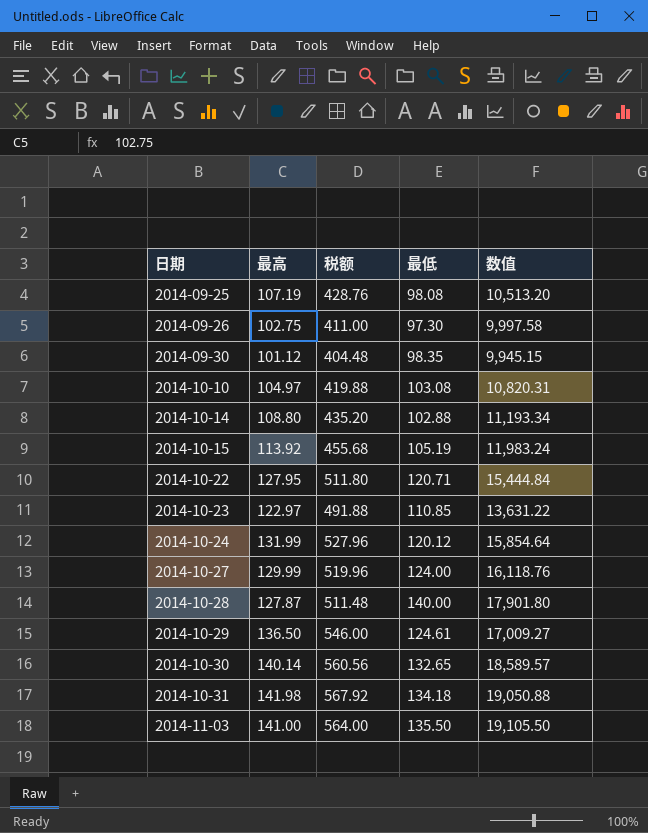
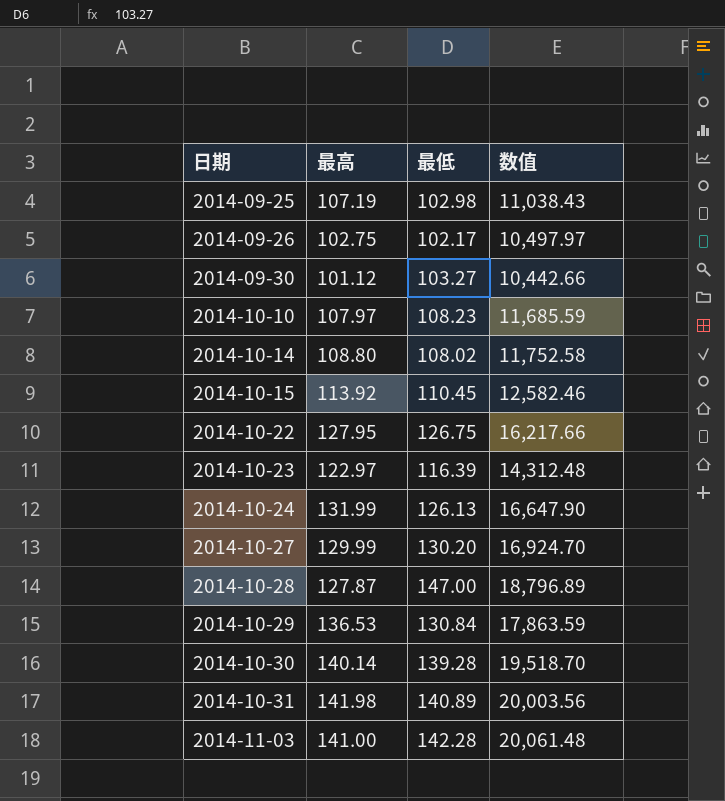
column 税额 | formula: [最高] * 4 -> none
2014-09-25 | 最低: 98.08 -> 102.98
2014-09-25 | 数值: 10,513.20 -> 11,038.43
2014-09-26 | 最低: 97.30 -> 102.17
2014-09-26 | 数值: 9,997.58 -> 10,497.97
2014-09-30 | 最低: 98.35 -> 103.27
2014-09-30 | 数值: 9,945.15 -> 10,442.66
2014-10-10 | 最高: 104.97 -> 107.97
2014-10-10 | 最低: 103.08 -> 108.23
2014-10-10 | 数值: 10,820.31 -> 11,685.59
2014-10-14 | 最低: 102.88 -> 108.02
2014-10-14 | 数值: 11,193.34 -> 11,752.58
2014-10-15 | 最低: 105.19 -> 110.45
2014-10-15 | 数值: 11,983.24 -> 12,582.46
2014-10-22 | 最低: 120.71 -> 126.75
2014-10-22 | 数值: 15,444.84 -> 16,217.66
2014-10-23 | 最低: 110.85 -> 116.39
2014-10-23 | 数值: 13,631.22 -> 14,312.48
2014-10-24 | 最低: 120.12 -> 126.13
2014-10-24 | 数值: 15,854.64 -> 16,647.90
2014-10-27 | 最低: 124.00 -> 130.20
2014-10-27 | 数值: 16,118.76 -> 16,924.70
2014-10-28 | 最低: 140.00 -> 147.00
2014-10-28 | 数值: 17,901.80 -> 18,796.89
2014-10-29 | 最高: 136.50 -> 136.53
2014-10-29 | 最低: 124.61 -> 130.84
2014-10-29 | 数值: 17,009.27 -> 17,863.59
2014-10-30 | 最低: 132.65 -> 139.28
2014-10-30 | 数值: 18,589.57 -> 19,518.70
2014-10-31 | 最低: 134.18 -> 140.89
2014-10-31 | 数值: 19,050.88 -> 20,003.56
2014-11-03 | 最低: 135.50 -> 142.28
2014-11-03 | 数值: 19,105.50 -> 20,061.48

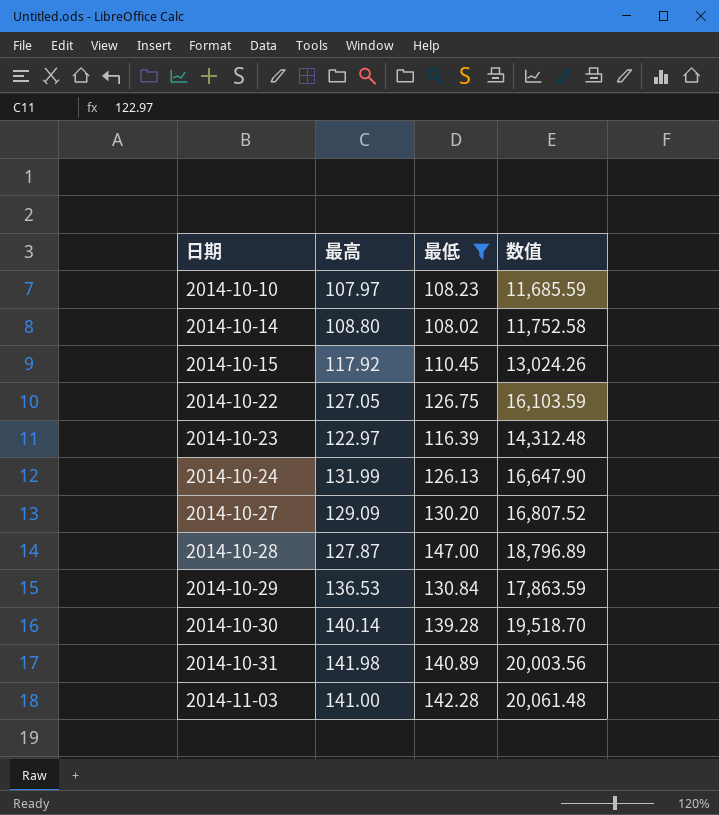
filter: none -> 最低 >= 108.02
2014-10-15 | 最高: 113.92 -> 117.92
2014-10-15 | 数值: 12,582.46 -> 13,024.26
2014-10-22 | 最高: 127.95 -> 127.05
2014-10-22 | 数值: 16,217.66 -> 16,103.59
2014-10-27 | 最高: 129.99 -> 129.09
2014-10-27 | 数值: 16,924.70 -> 16,807.52

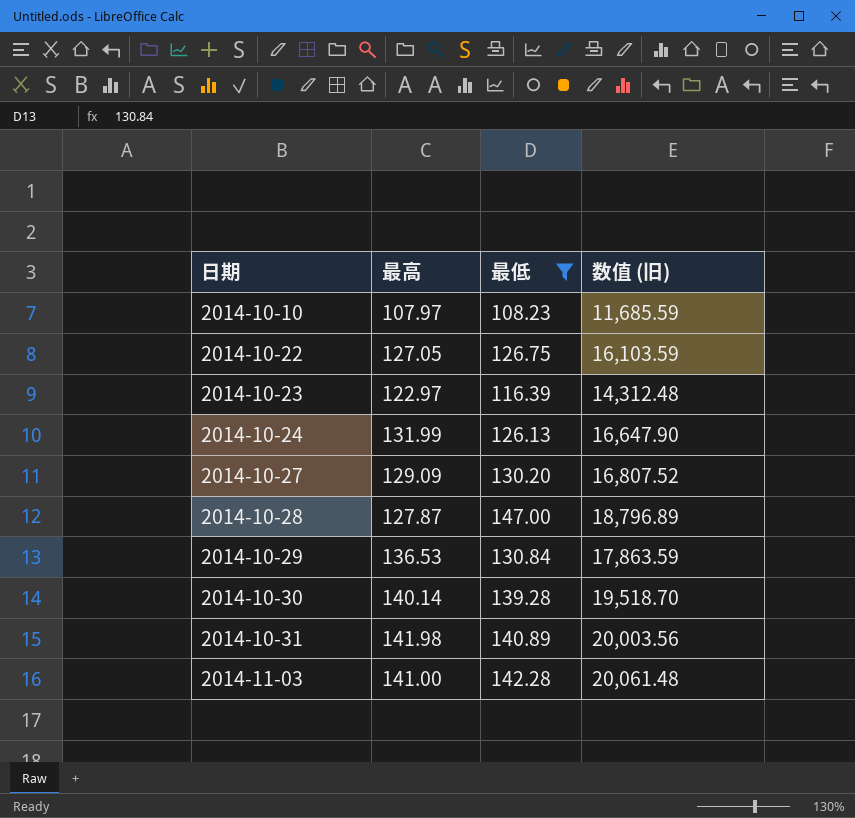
column name: 数值 -> 数值 (旧)
row 2014-10-14: 108.80 | 108.02 | 11,752.58 -> none
row 2014-10-15: 117.92 | 110.45 | 13,024.26 -> none

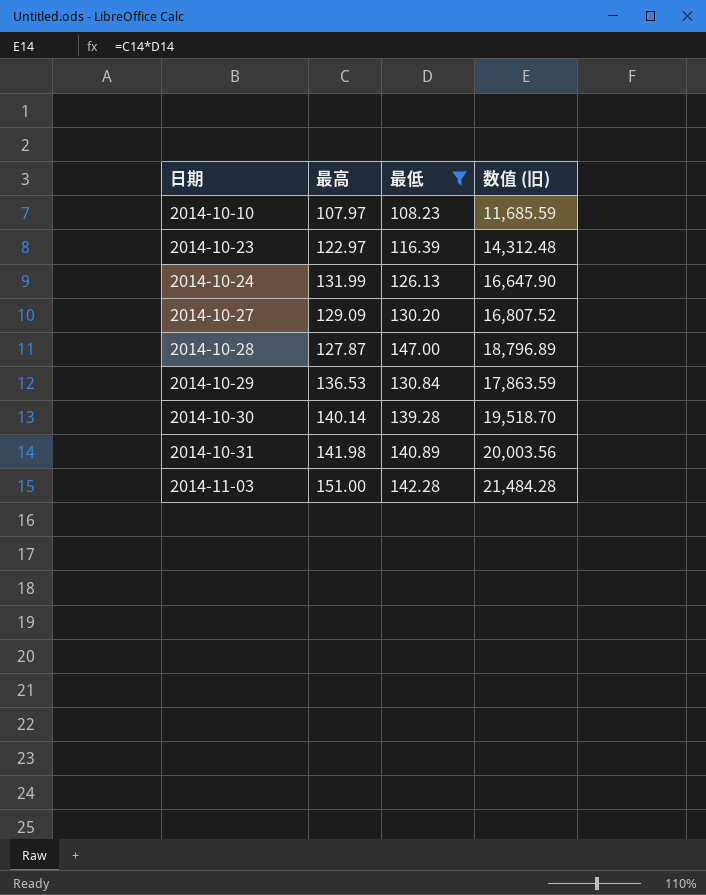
row 2014-10-22: 127.05 | 126.75 | 16,103.59 -> none
2014-11-03 | 最高: 141.00 -> 151.00
2014-11-03 | 数值 (旧): 20,061.48 -> 21,484.28

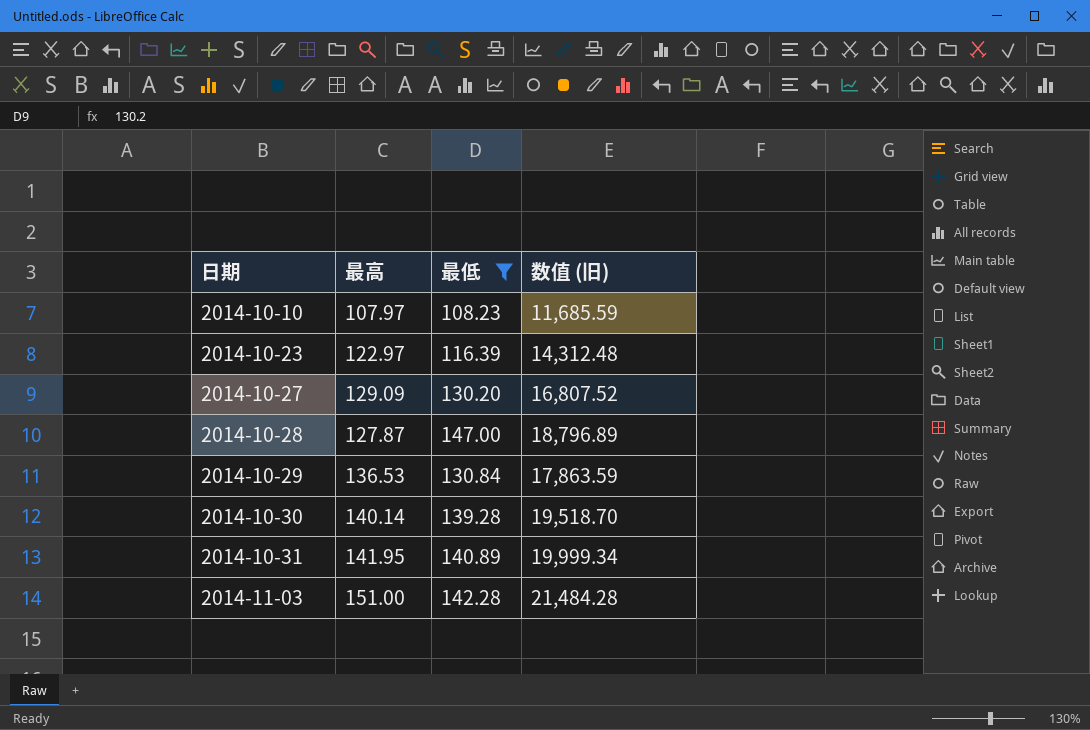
row 2014-10-24: 131.99 | 126.13 | 16,647.90 -> none
2014-10-31 | 最高: 141.98 -> 141.95
2014-10-31 | 数值 (旧): 20,003.56 -> 19,999.34

